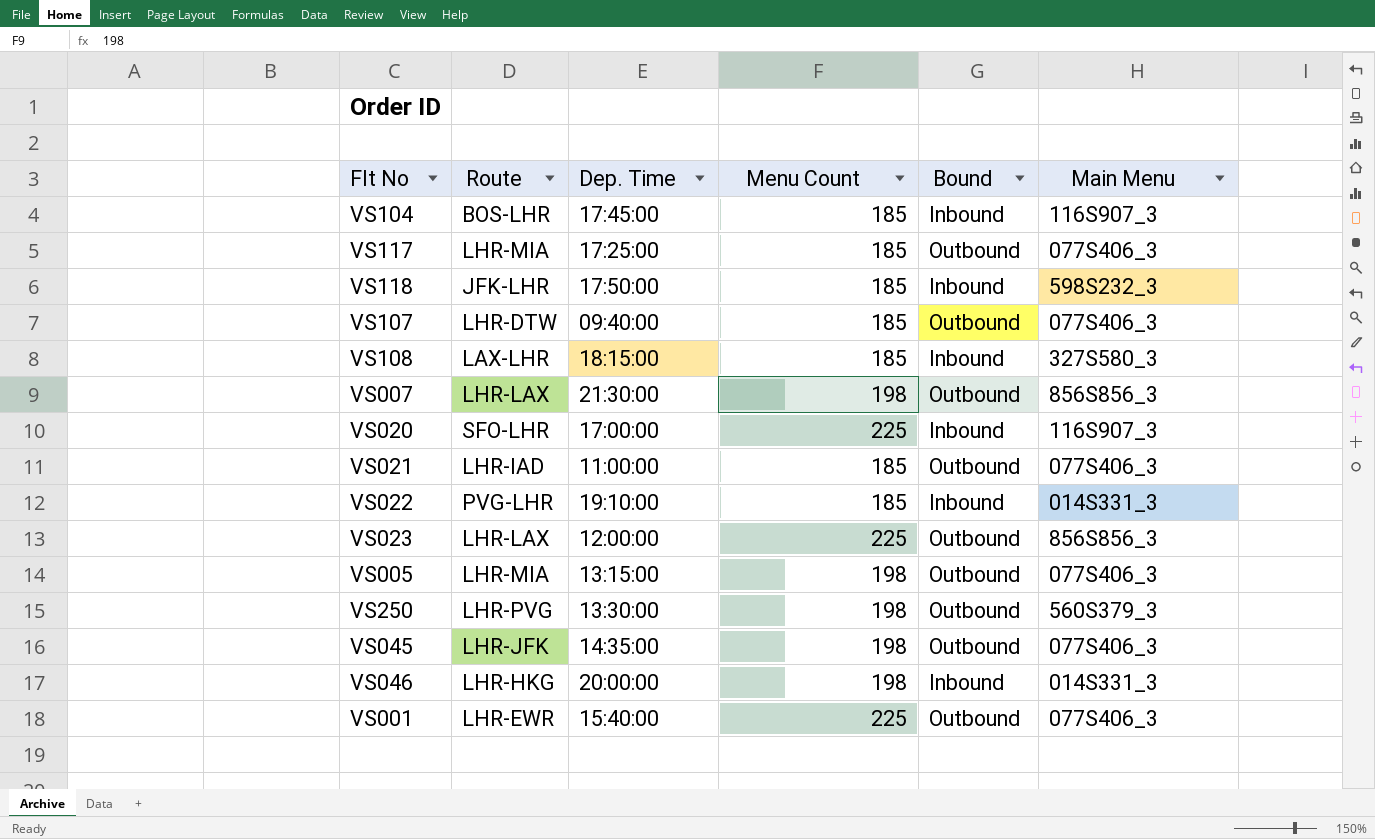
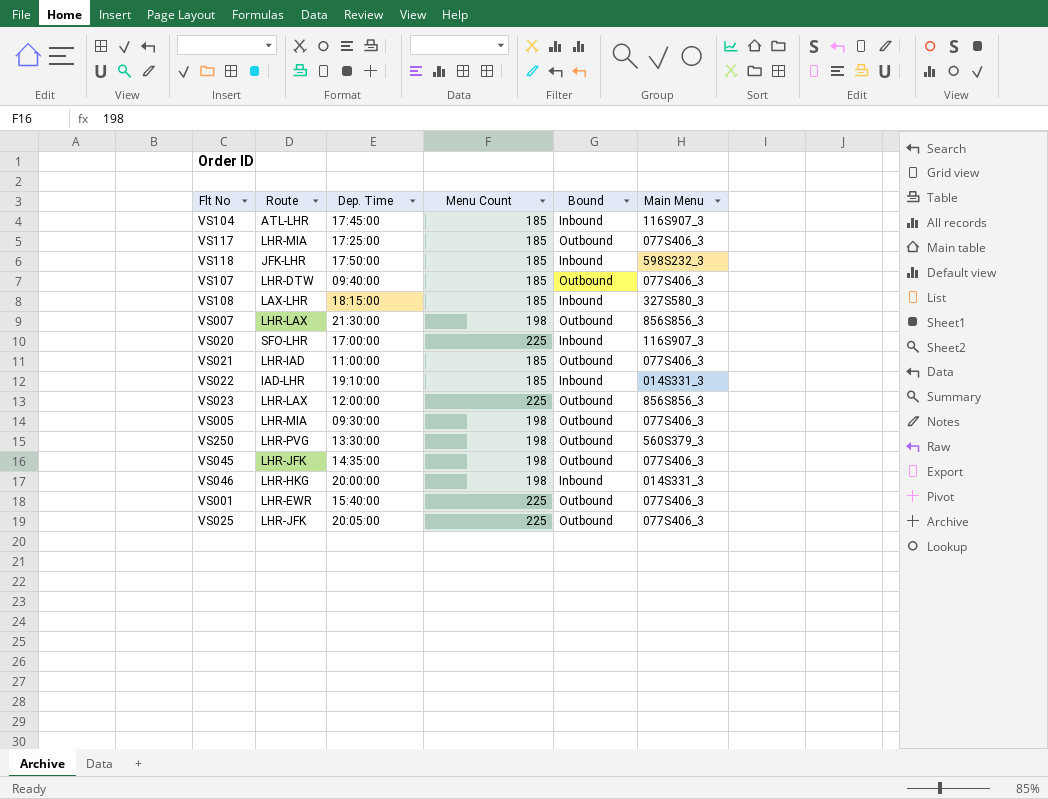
VS104 | Route: BOS-LHR -> ATL-LHR
VS022 | Route: PVG-LHR -> IAD-LHR
VS005 | Dep. Time: 13:15:00 -> 09:30:00
row VS025: none -> LHR-JFK | 20:05:00 | 225 | Outbound | 077S406_3

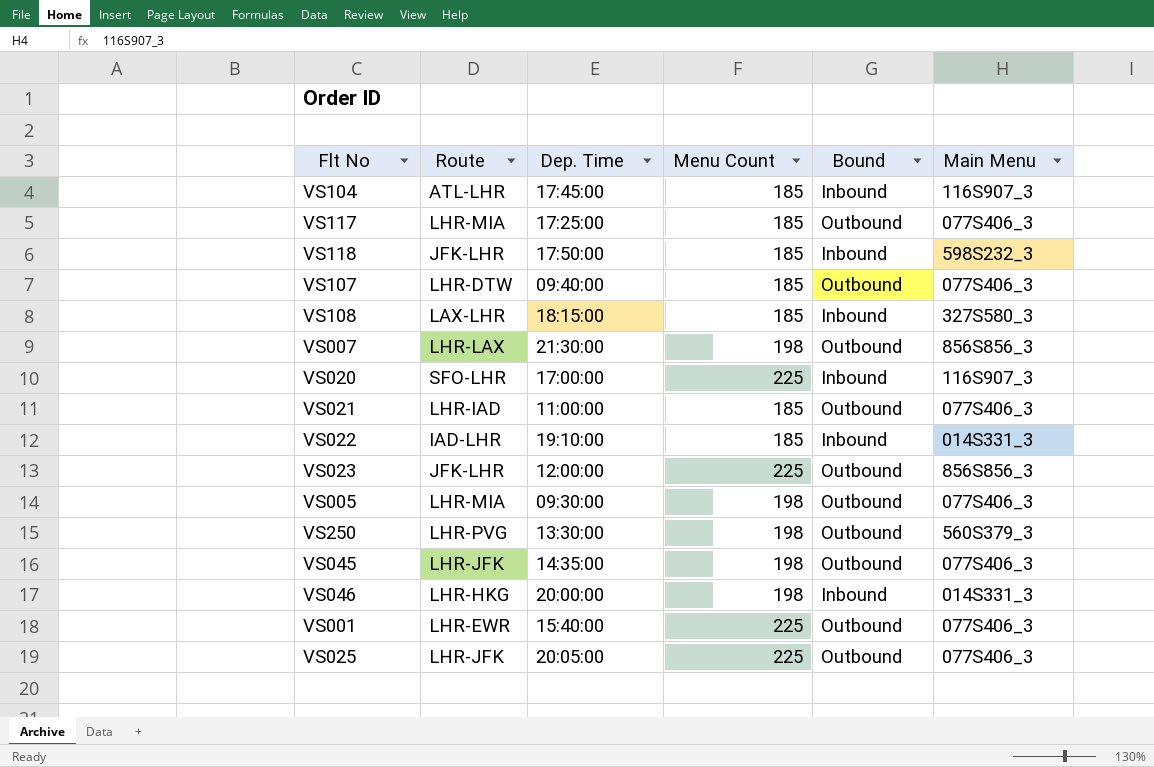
VS023 | Route: LHR-LAX -> JFK-LHR

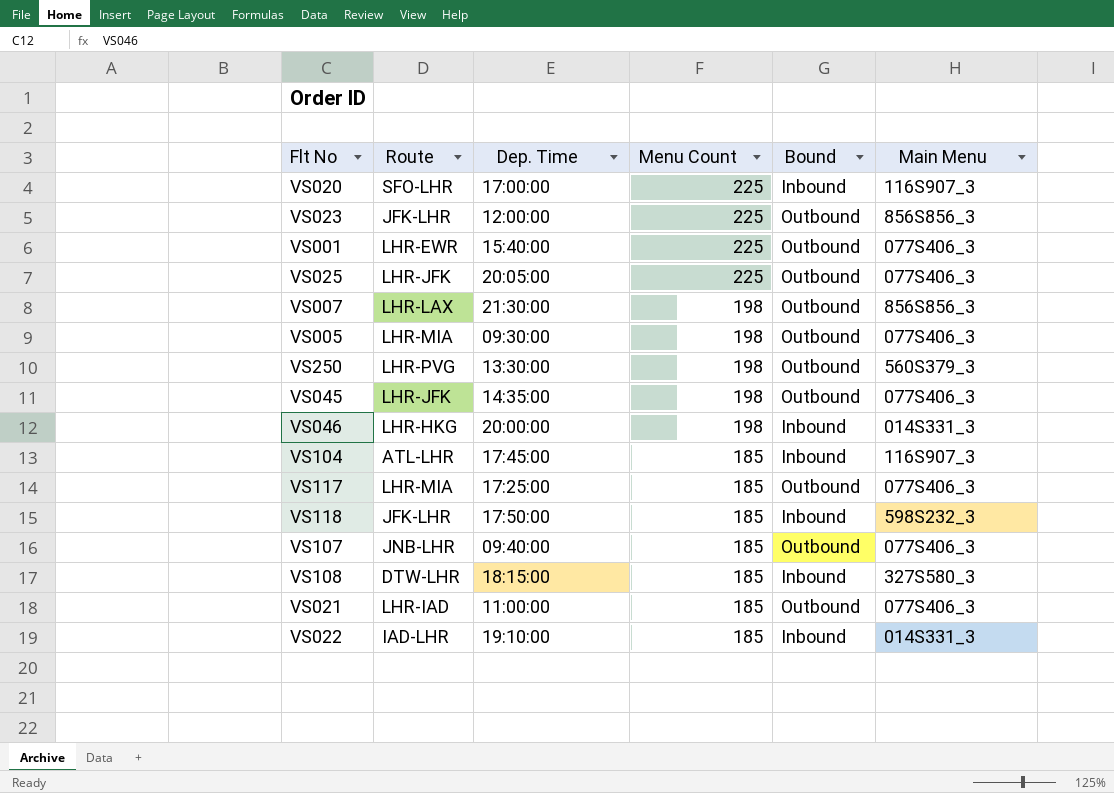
row order: none -> Menu Count descending
VS107 | Route: LHR-DTW -> JNB-LHR
VS108 | Route: LAX-LHR -> DTW-LHR

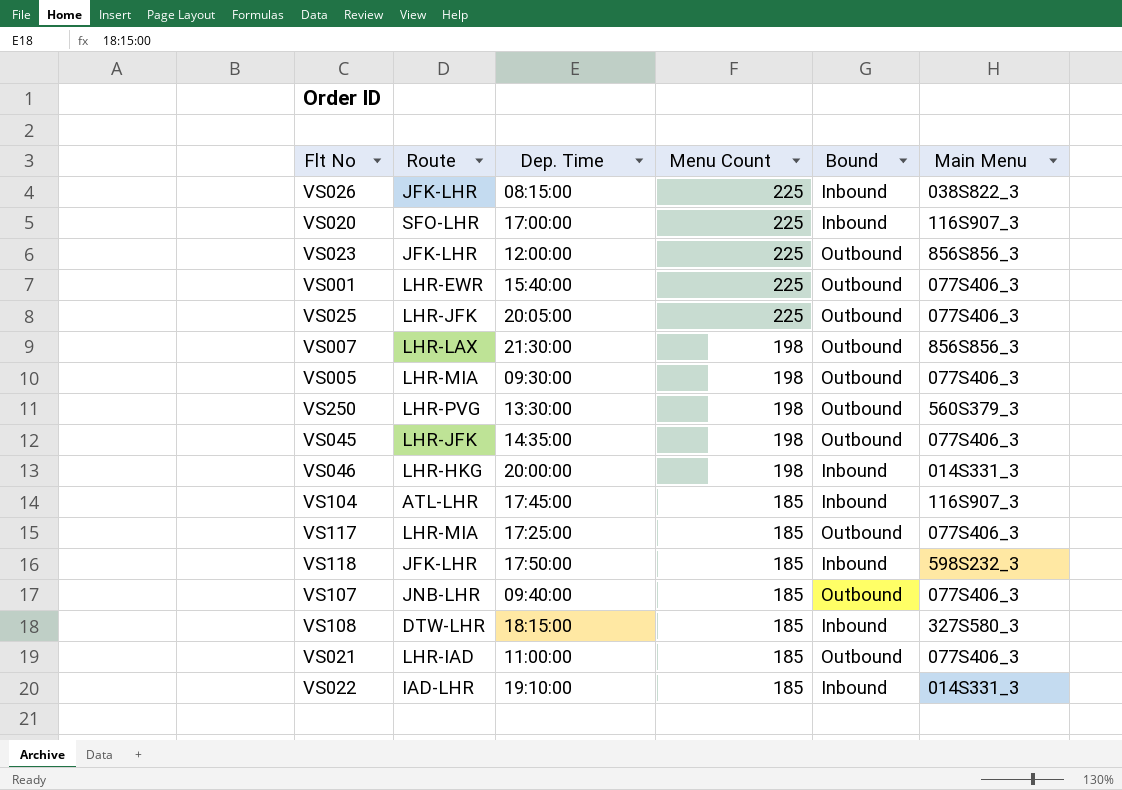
row VS026: none -> JFK-LHR | 08:15:00 | 225 | Inbound | 038S822_3

